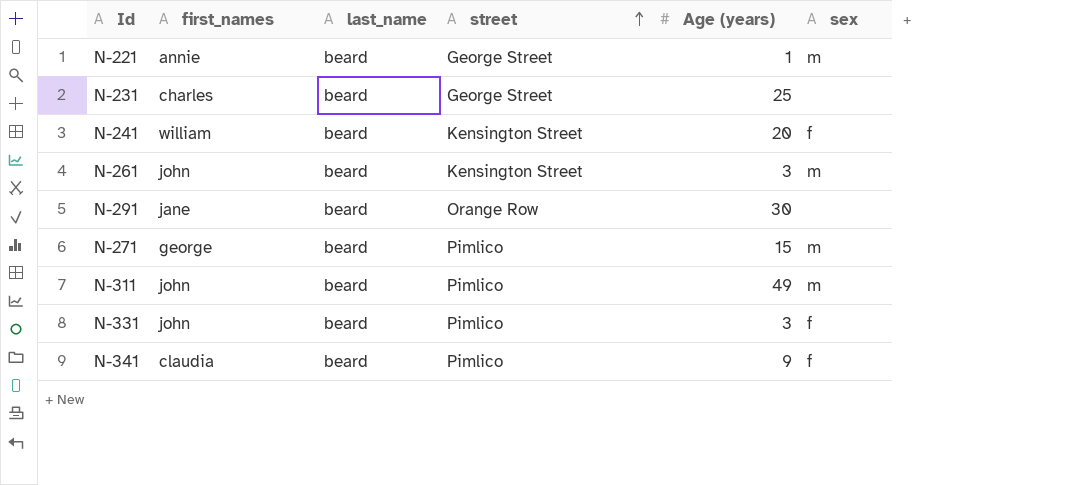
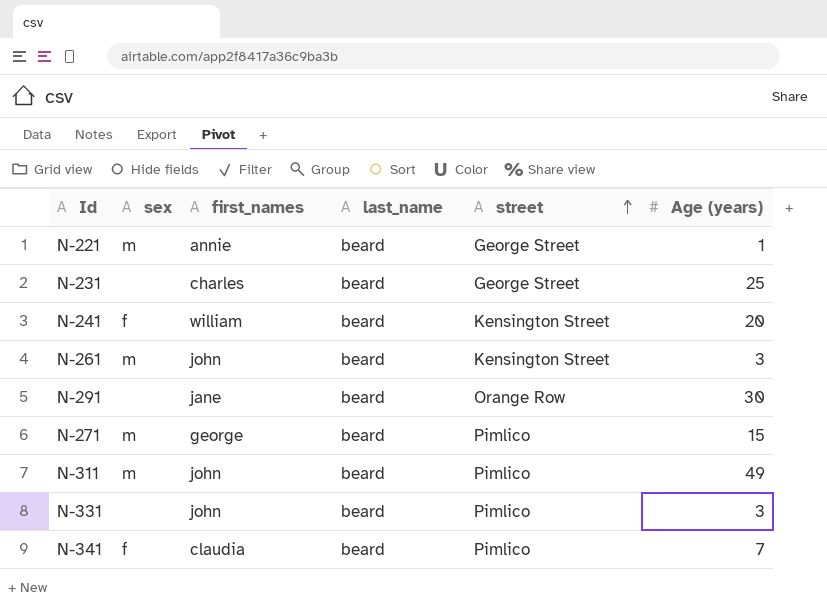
column sex | position: 6 -> 2
N-331 | sex: f -> none
N-341 | Age (years): 9 -> 7

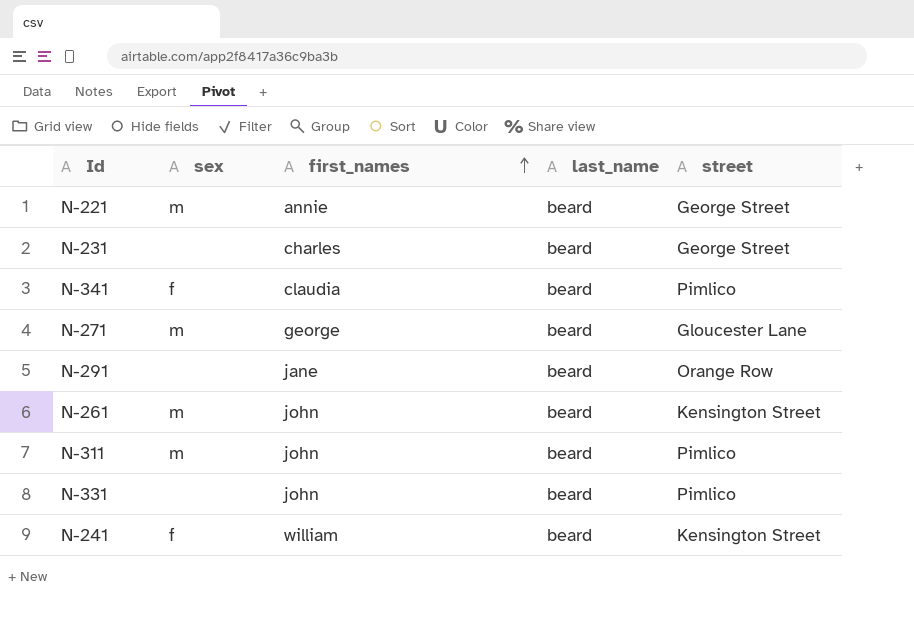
row order: street ascending -> first_names ascending
column Age (years) | position: 6 -> none
N-271 | street: Pimlico -> Gloucester Lane

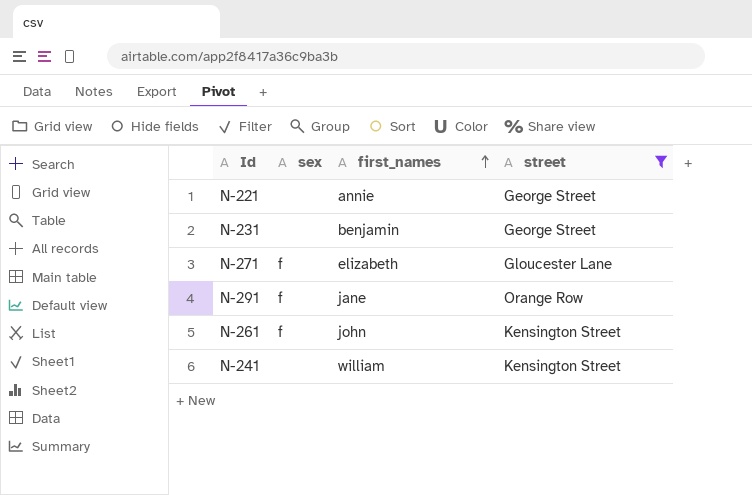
filter: none -> street != Pimlico
column last_name | position: 4 -> none
N-221 | sex: m -> none
N-231 | first_names: charles -> benjamin
N-271 | sex: m -> f
N-271 | first_names: george -> elizabeth
N-291 | sex: none -> f
N-261 | sex: m -> f
N-241 | sex: f -> none

